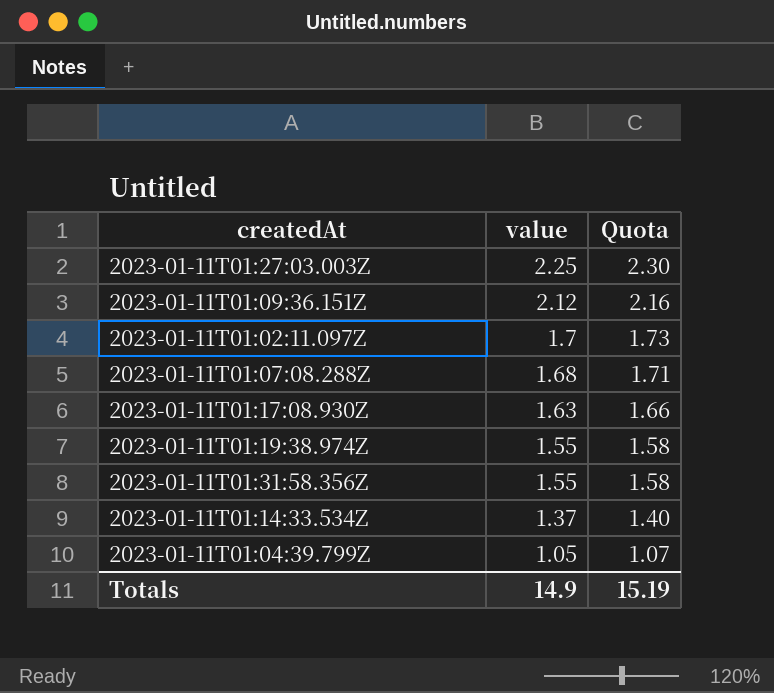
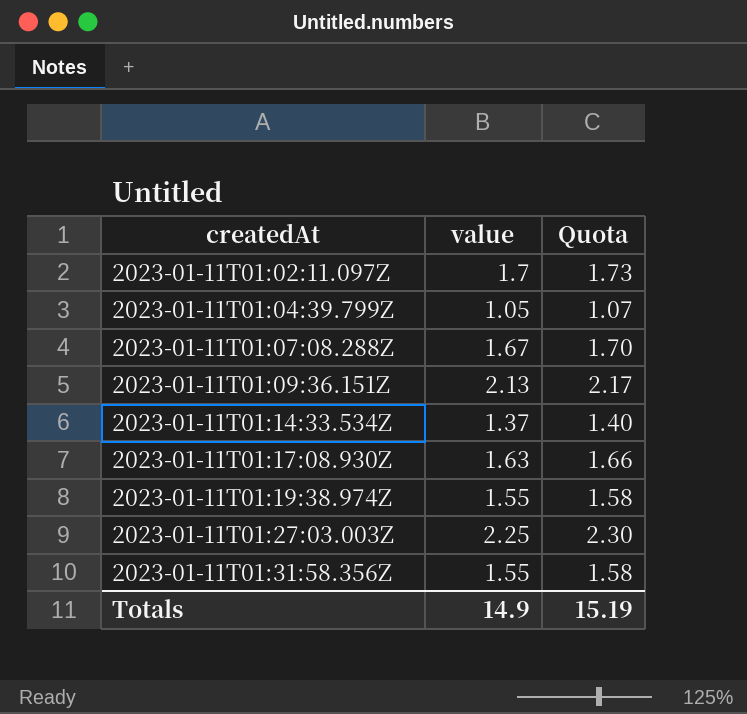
row order: value descending -> createdAt ascending
2023-01-11T01:07:08.288Z | value: 1.68 -> 1.67
2023-01-11T01:07:08.288Z | Quota: 1.71 -> 1.70
2023-01-11T01:09:36.151Z | value: 2.12 -> 2.13
2023-01-11T01:09:36.151Z | Quota: 2.16 -> 2.17

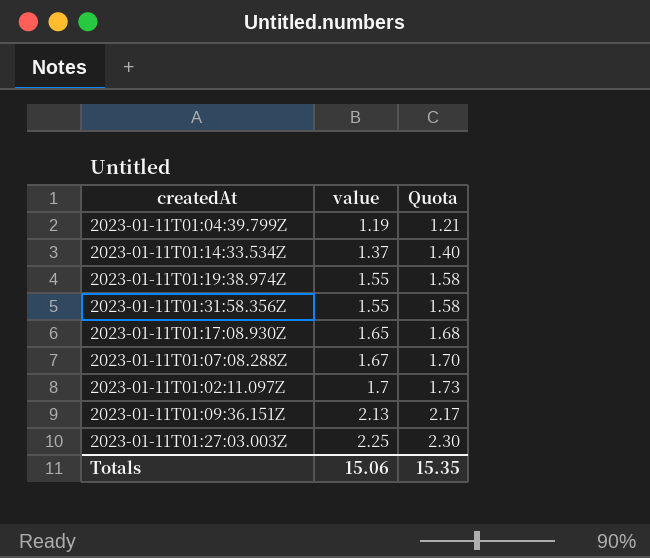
row order: createdAt ascending -> value ascending
2023-01-11T01:04:39.799Z | value: 1.05 -> 1.19
2023-01-11T01:04:39.799Z | Quota: 1.07 -> 1.21
2023-01-11T01:17:08.930Z | value: 1.63 -> 1.65
2023-01-11T01:17:08.930Z | Quota: 1.66 -> 1.68
Totals | value: 14.9 -> 15.06
Totals | Quota: 15.19 -> 15.35

